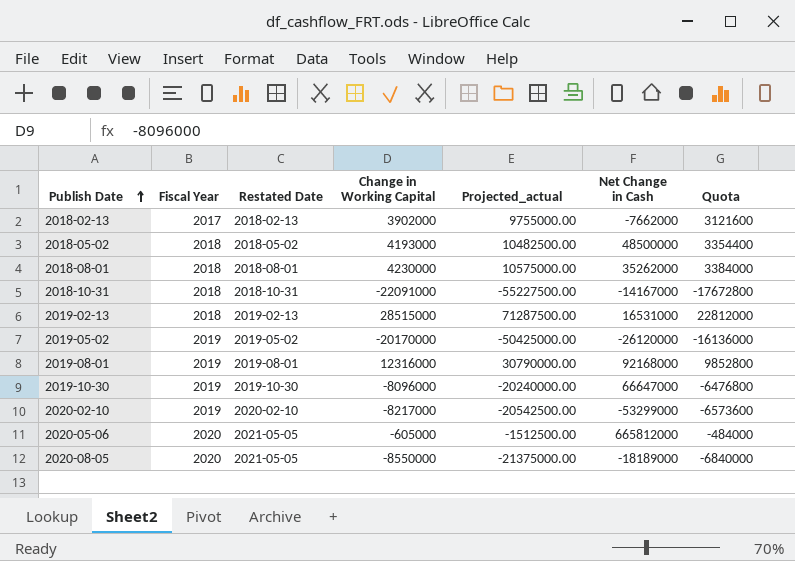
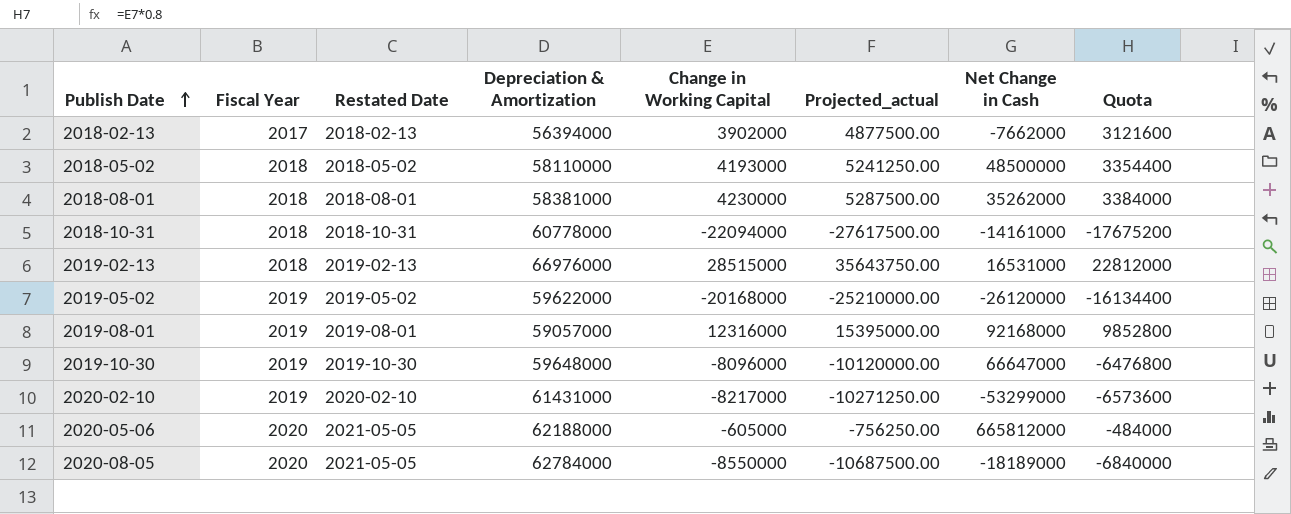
column Depreciation & Amortization | position: none -> 4
column Projected_actual | formula: [Change in Working Capital] * 2.5 -> [Change in Working Capital] * 1.25
2018-10-31 | Change in Working Capital: -22091000 -> -22094000
2018-10-31 | Net Change in Cash: -14167000 -> -14161000
2018-10-31 | Quota: -17672800 -> -17675200
2019-05-02 | Change in Working Capital: -20170000 -> -20168000
2019-05-02 | Quota: -16136000 -> -16134400

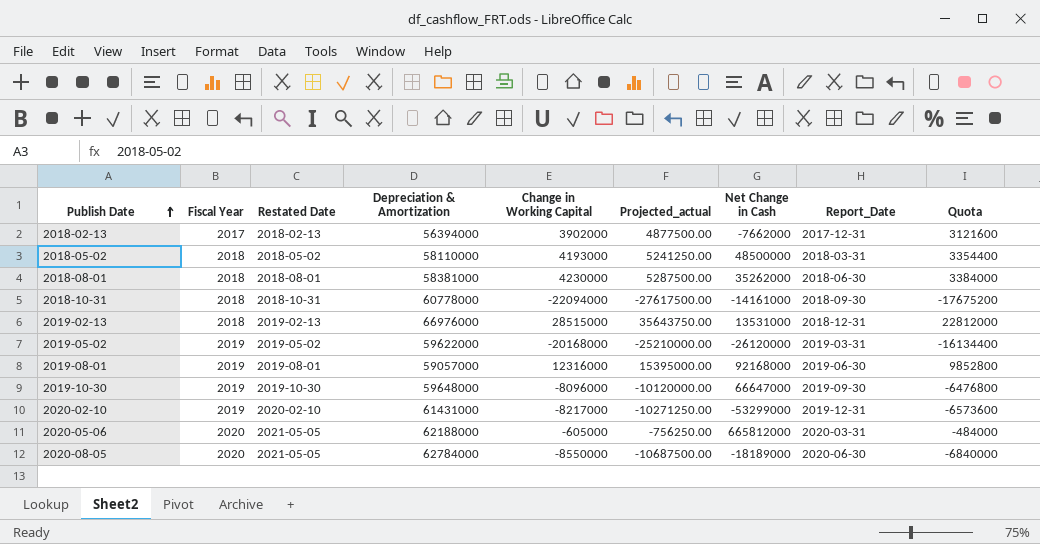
column Report_Date | position: none -> 8
2019-02-13 | Net Change in Cash: 16531000 -> 13531000

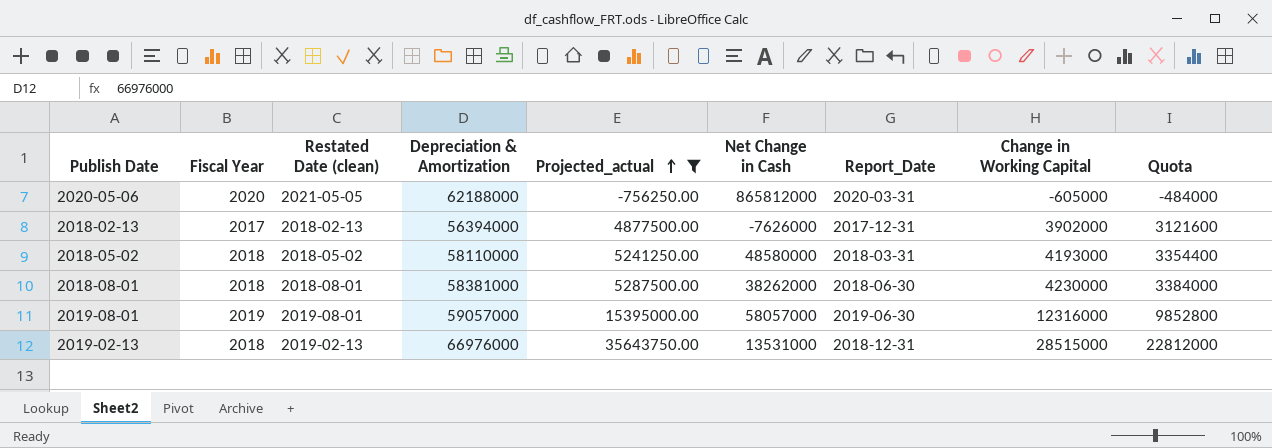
filter: none -> Projected_actual >= -756250.00
row order: Publish Date ascending -> Projected_actual ascending
column name: Restated Date -> Restated Date (clean)
column Change in Working Capital | position: 5 -> 8
2020-05-06 | Net Change in Cash: 665812000 -> 865812000
2018-02-13 | Net Change in Cash: -7662000 -> -7626000
2018-05-02 | Net Change in Cash: 48500000 -> 48580000
2018-08-01 | Net Change in Cash: 35262000 -> 38262000
2019-08-01 | Net Change in Cash: 92168000 -> 58057000

